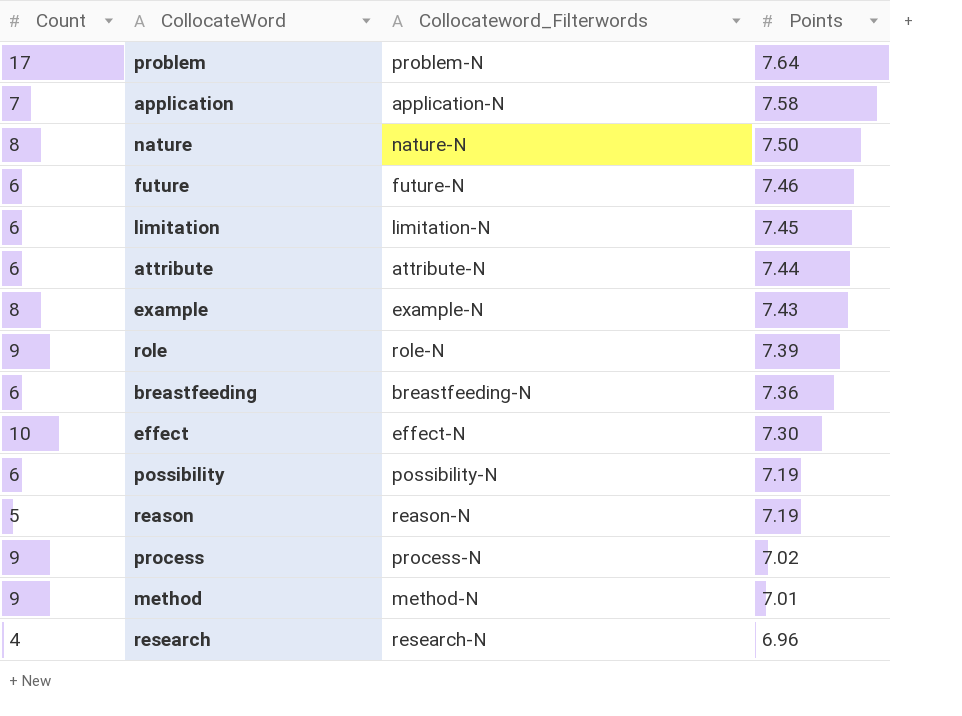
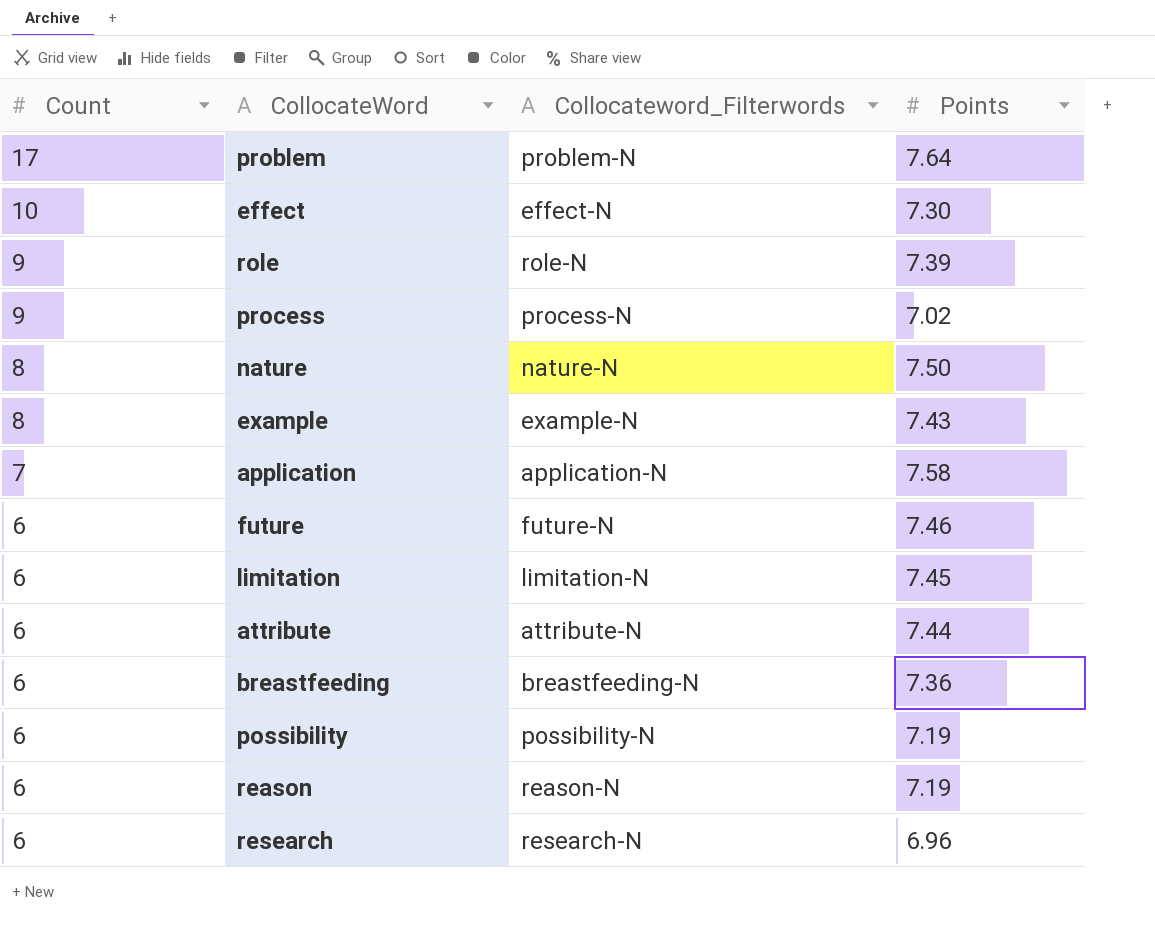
row order: Points descending -> Count descending
row method: 9 | method-N | 7.01 -> none
reason | Count: 5 -> 6
research | Count: 4 -> 6

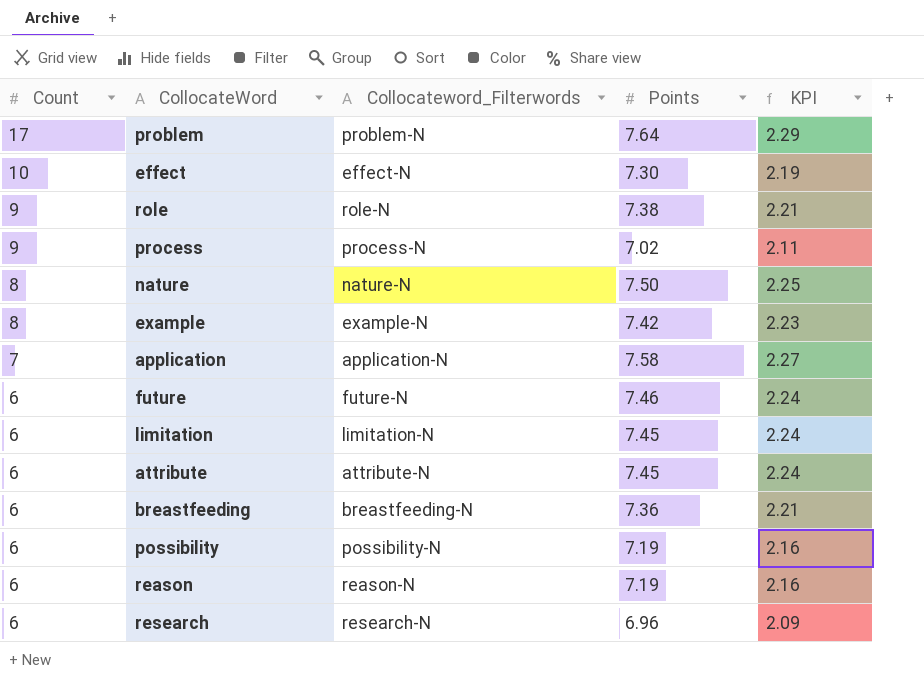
column KPI | formula: none -> [Points] * 0.3
role | Points: 7.39 -> 7.38
example | Points: 7.43 -> 7.42
attribute | Points: 7.44 -> 7.45

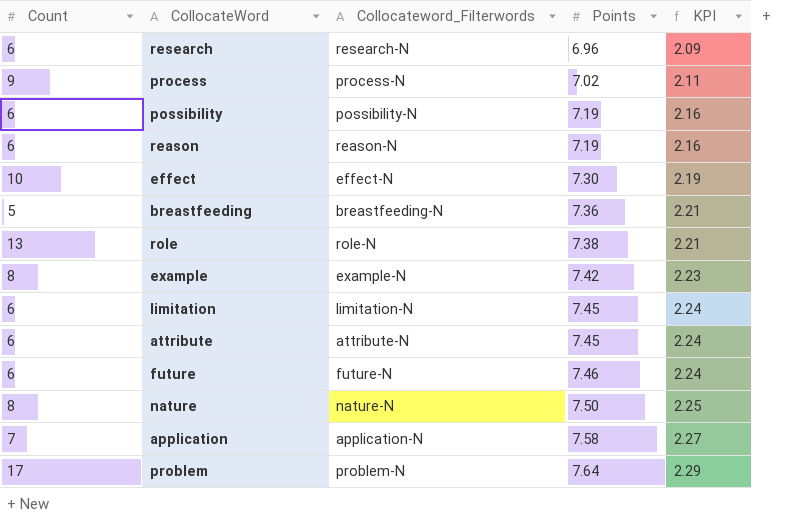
row order: Count descending -> Points ascending
breastfeeding | Count: 6 -> 5
role | Count: 9 -> 13

